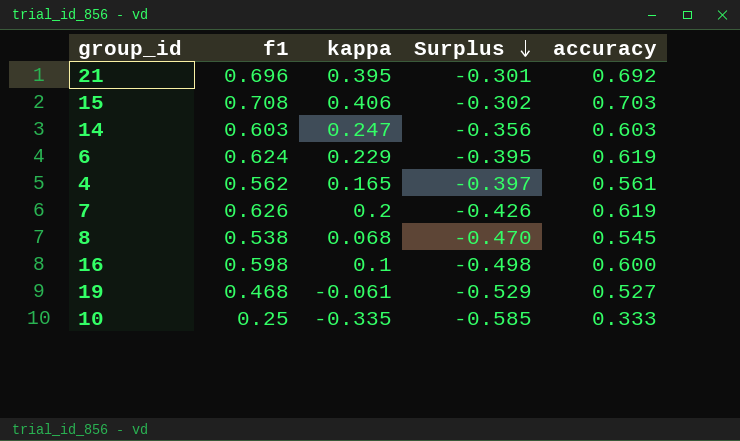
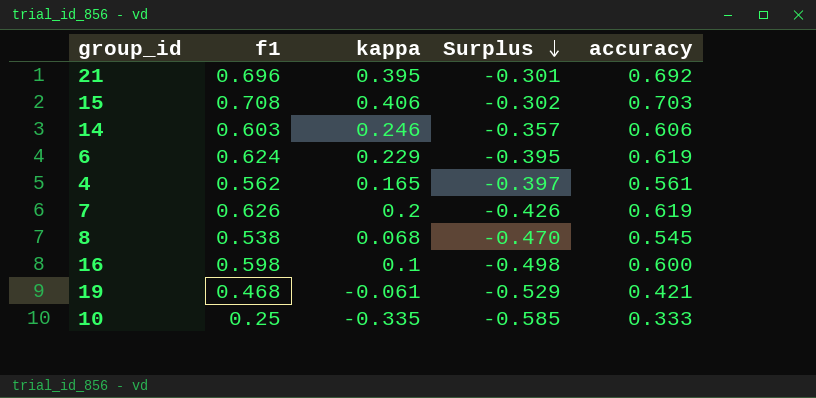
14 | kappa: 0.247 -> 0.246
14 | Surplus: -0.356 -> -0.357
14 | accuracy: 0.603 -> 0.606
19 | accuracy: 0.527 -> 0.421

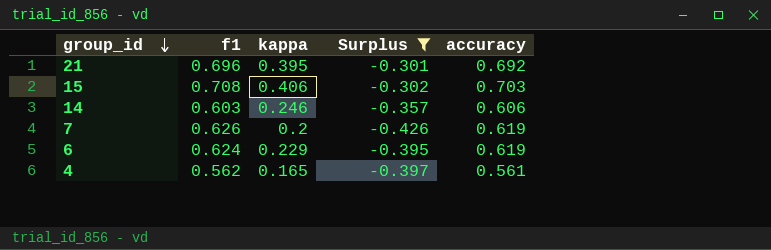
filter: none -> Surplus >= -0.426
row order: Surplus descending -> group_id descending

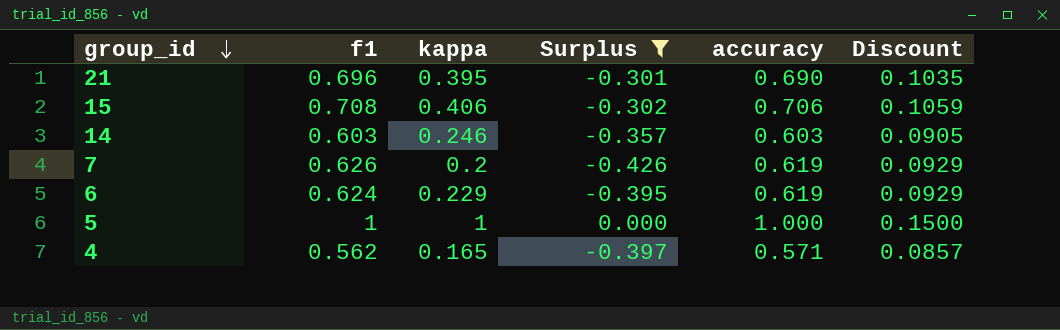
column Discount | formula: none -> [accuracy] * 0.15
21 | accuracy: 0.692 -> 0.690
15 | accuracy: 0.703 -> 0.706
14 | accuracy: 0.606 -> 0.603
row 5: none -> 1 | 1 | 0.000 | 1.000 | 0.1500
4 | accuracy: 0.561 -> 0.571

